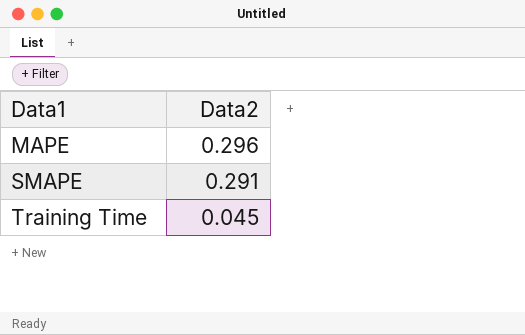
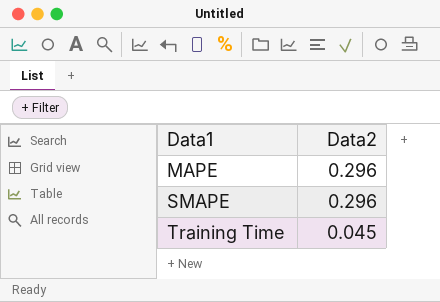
SMAPE | Data2: 0.291 -> 0.296

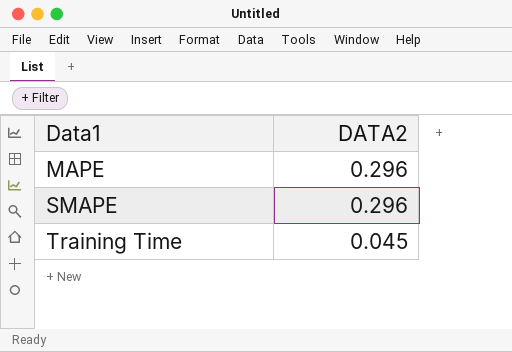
column name: Data2 -> DATA2

